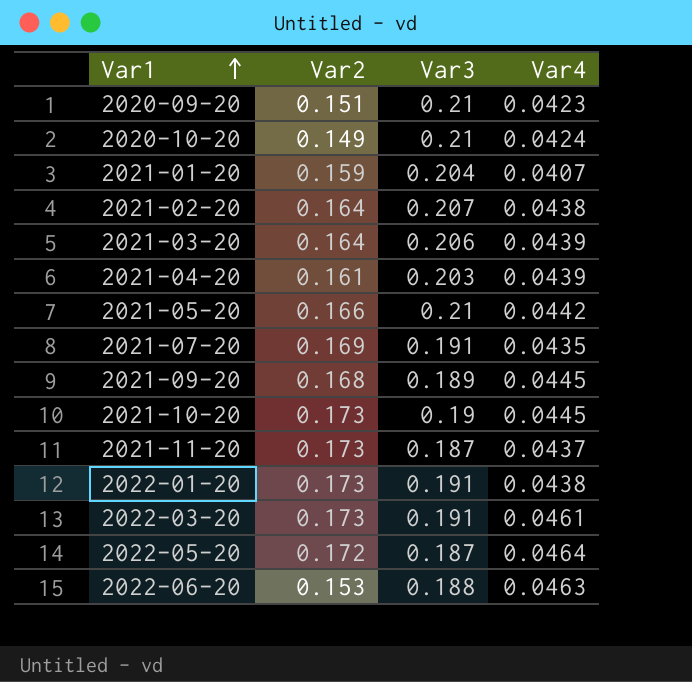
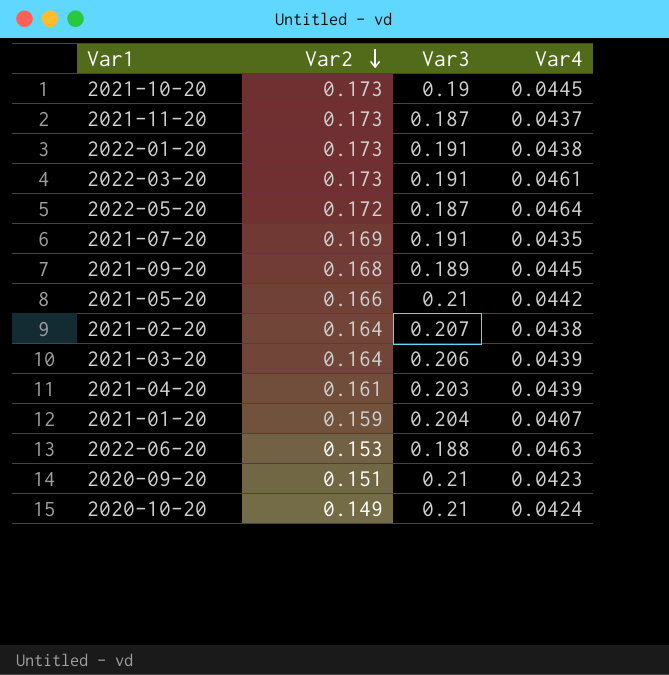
row order: Var1 ascending -> Var2 descending

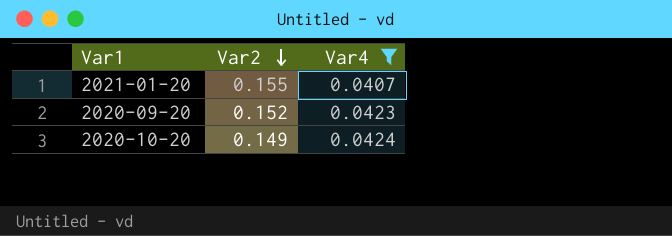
filter: none -> Var4 <= 0.0424
column Var3 | position: 3 -> none
2021-01-20 | Var2: 0.159 -> 0.155
2020-09-20 | Var2: 0.151 -> 0.152

